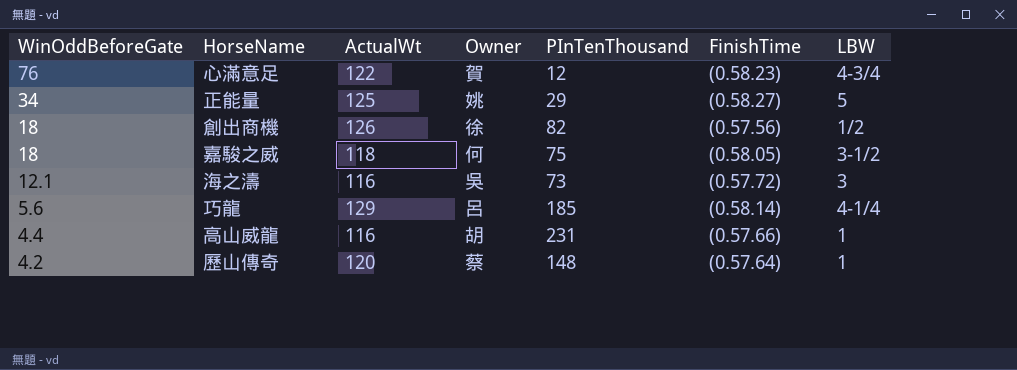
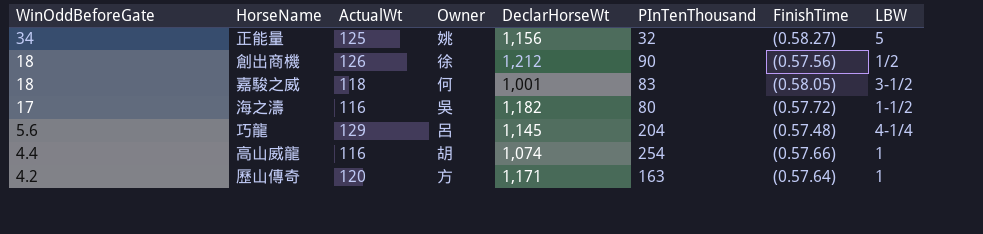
column DeclarHorseWt | position: none -> 5
row 心滿意足: 76 | 122 | 賀 | 12 | (0.58.23) | 4-3/4 -> none
正能量 | PInTenThousand: 29 -> 32
創出商機 | PInTenThousand: 82 -> 90
嘉駿之威 | PInTenThousand: 75 -> 83
海之濤 | WinOddBeforeGate: 12.1 -> 17
海之濤 | PInTenThousand: 73 -> 80
海之濤 | LBW: 3 -> 1-1/2
巧龍 | PInTenThousand: 185 -> 204
巧龍 | FinishTime: (0.58.14) -> (0.57.48)
高山威龍 | PInTenThousand: 231 -> 254
歷山傳奇 | Owner: 蔡 -> 方
歷山傳奇 | PInTenThousand: 148 -> 163

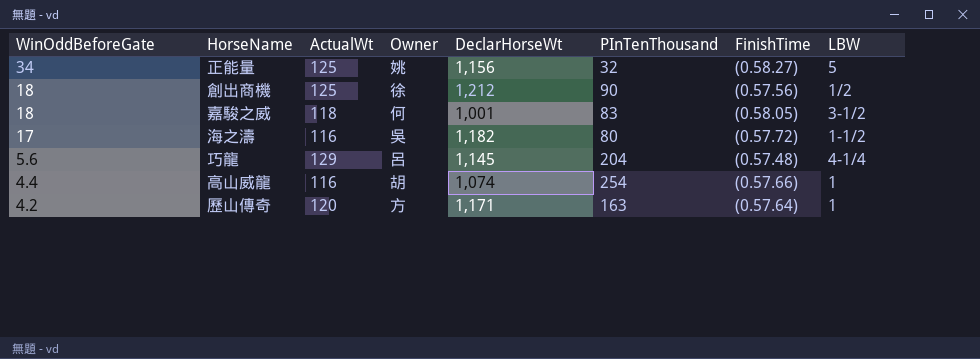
創出商機 | ActualWt: 126 -> 125

